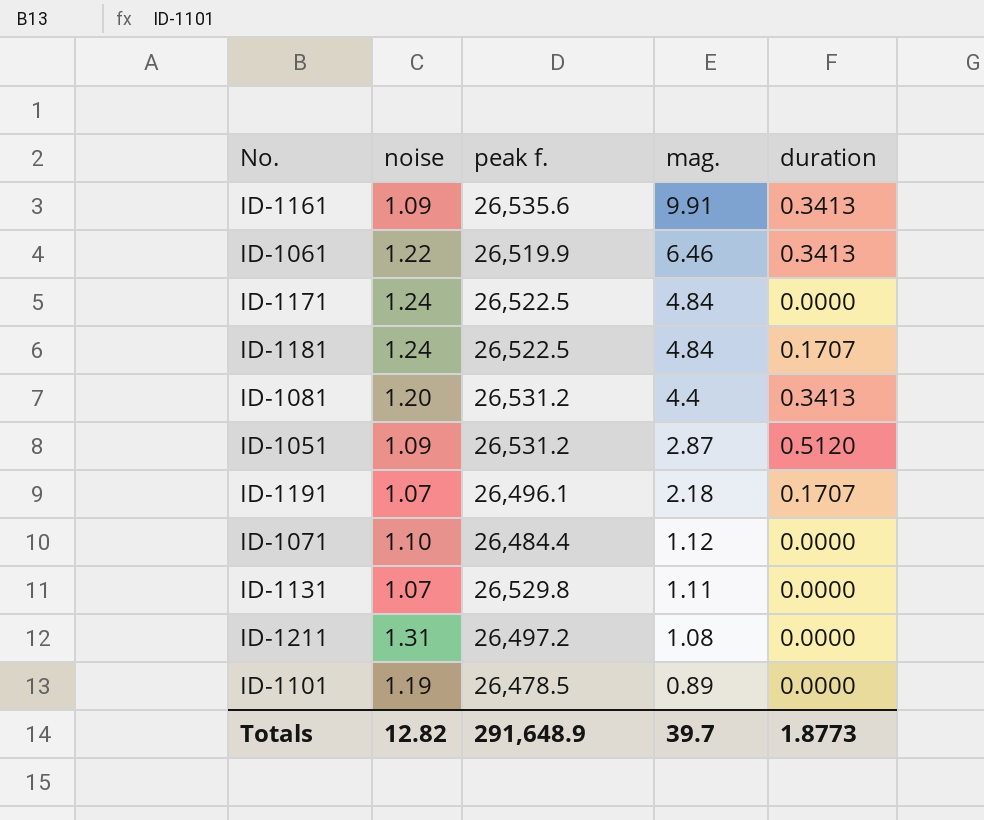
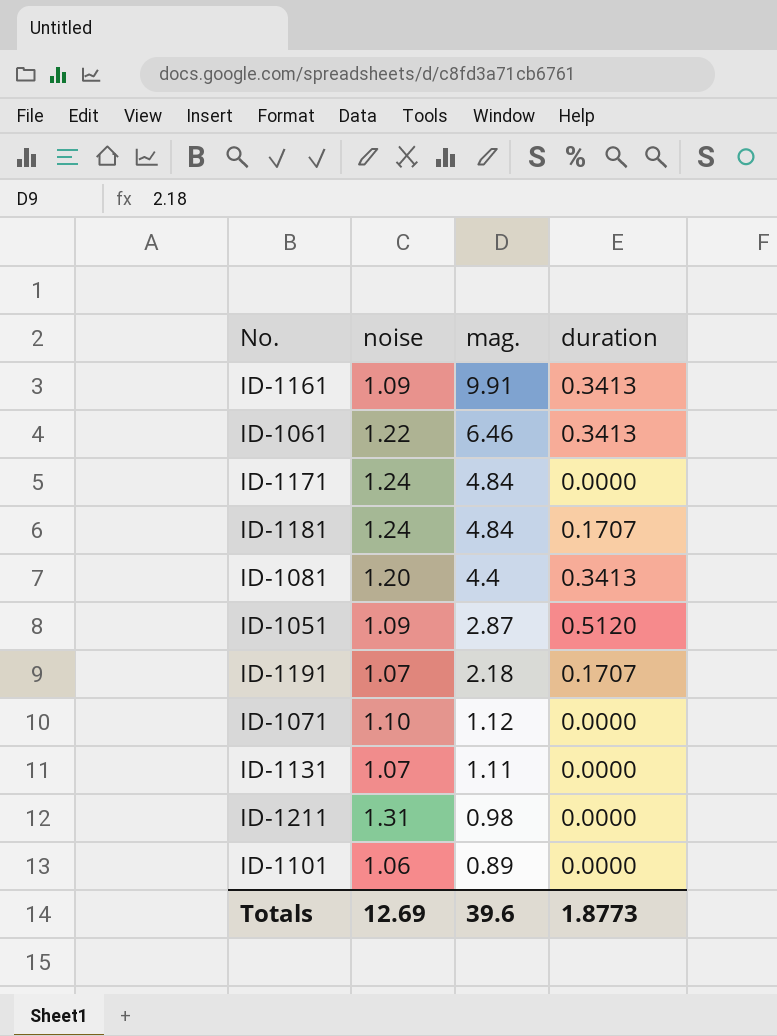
column peak f. | position: 3 -> none
ID-1211 | mag.: 1.08 -> 0.98
ID-1101 | noise: 1.19 -> 1.06
Totals | noise: 12.82 -> 12.69
Totals | mag.: 39.7 -> 39.6

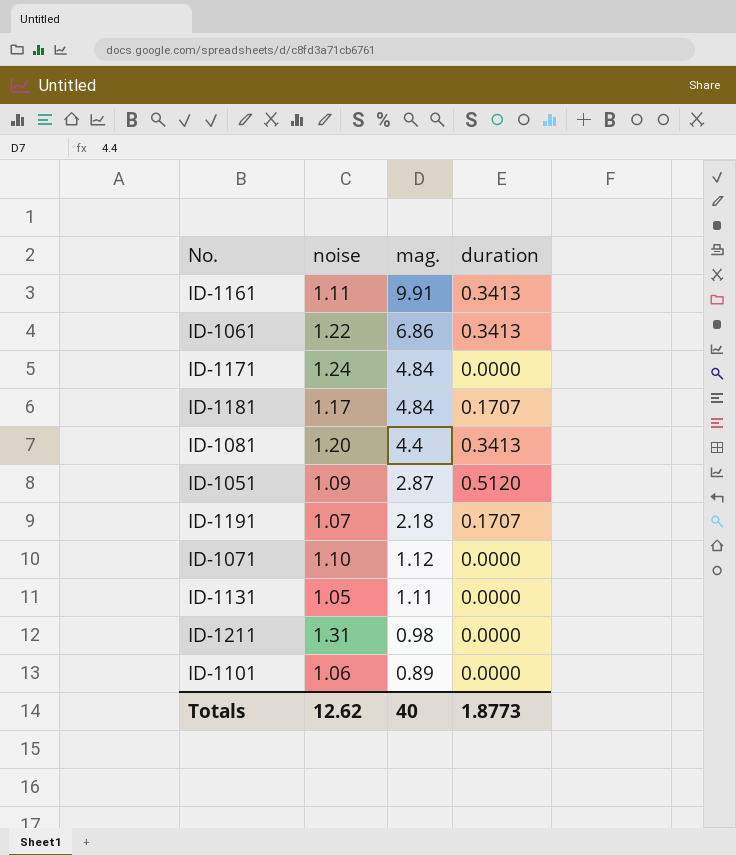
ID-1161 | noise: 1.09 -> 1.11
ID-1061 | mag.: 6.46 -> 6.86
ID-1181 | noise: 1.24 -> 1.17
ID-1131 | noise: 1.07 -> 1.05
Totals | noise: 12.69 -> 12.62
Totals | mag.: 39.6 -> 40

